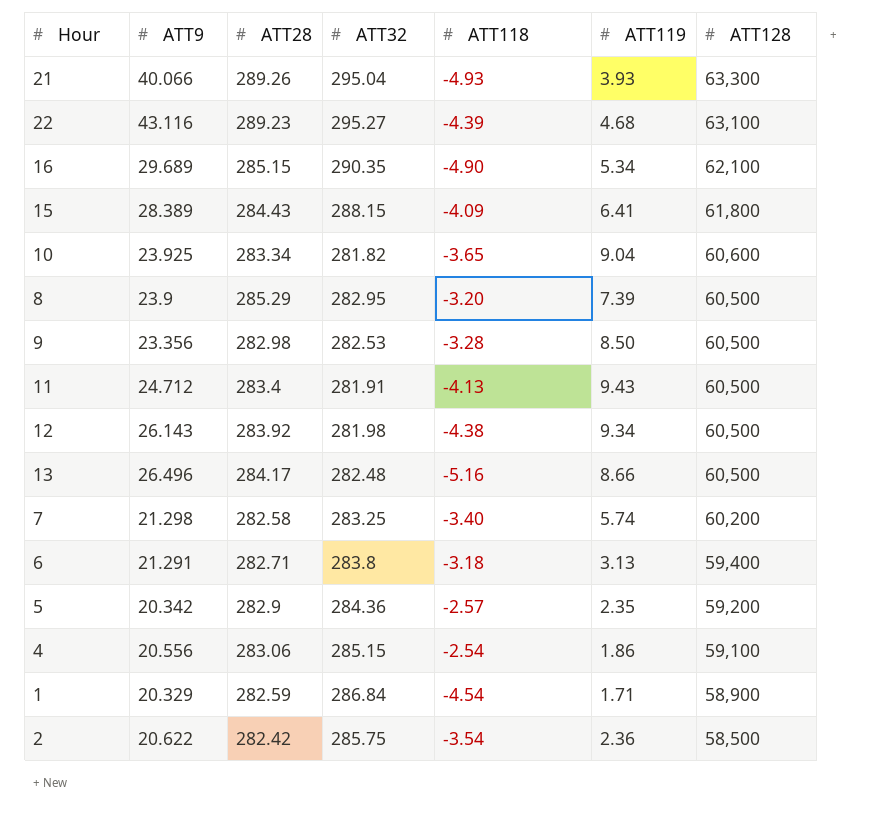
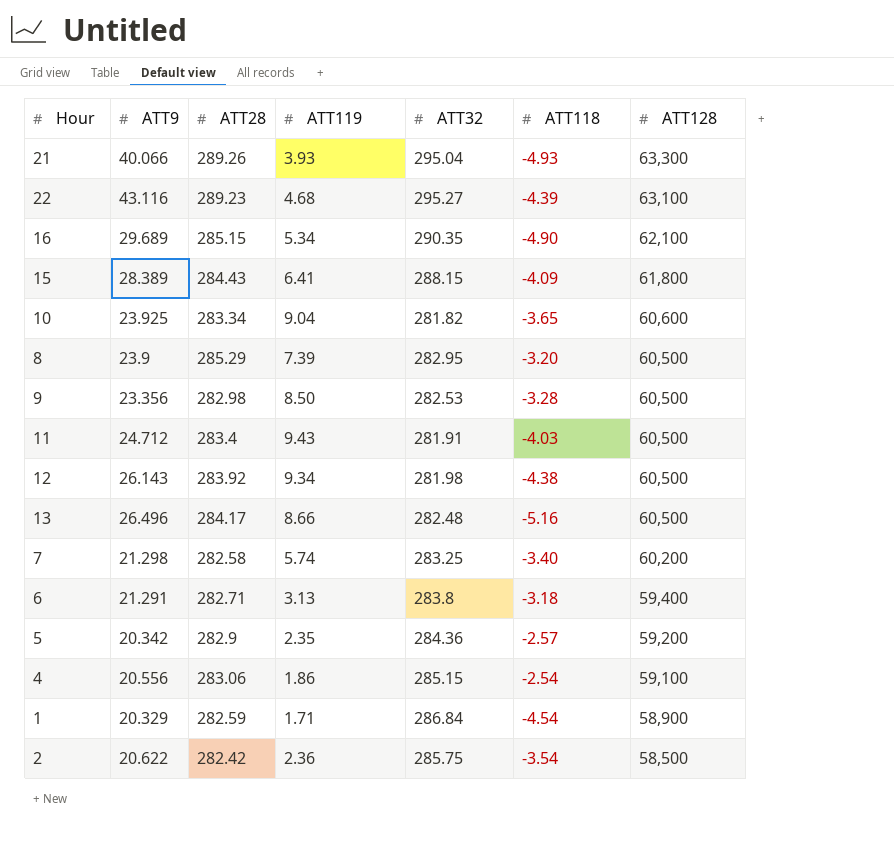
column ATT119 | position: 6 -> 4
11 | ATT118: -4.13 -> -4.03

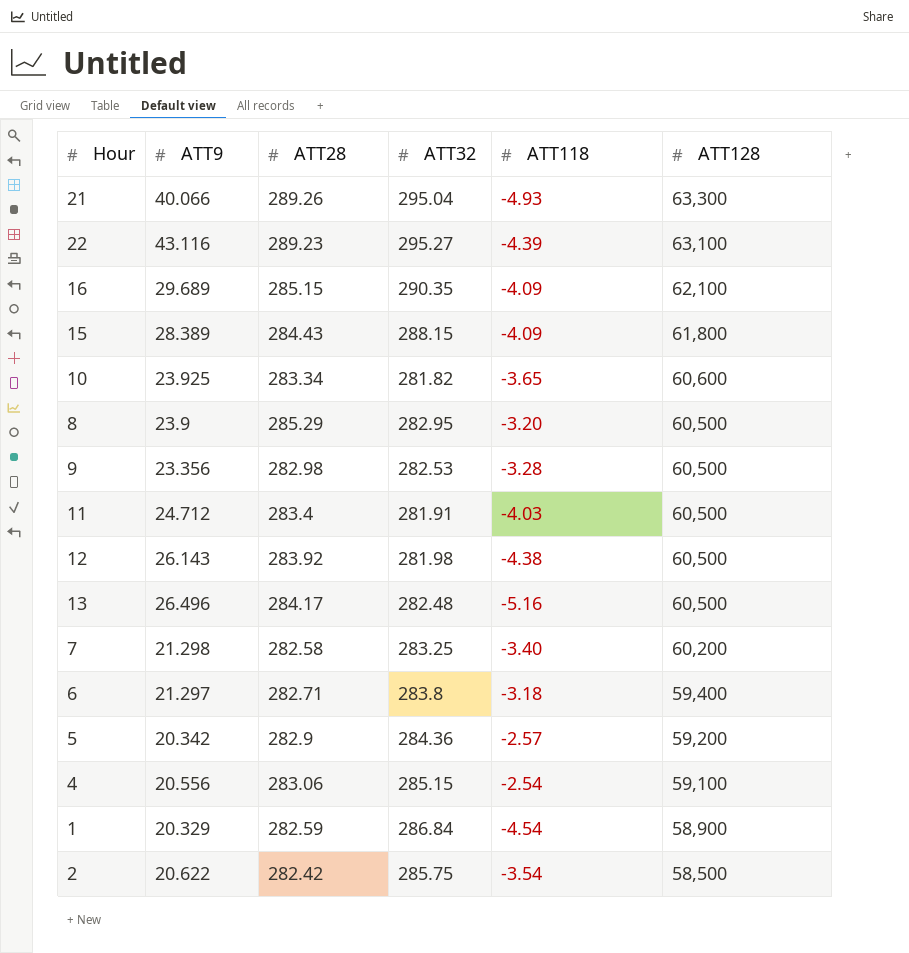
column ATT119 | position: 4 -> none
16 | ATT118: -4.90 -> -4.09
6 | ATT9: 21.291 -> 21.297

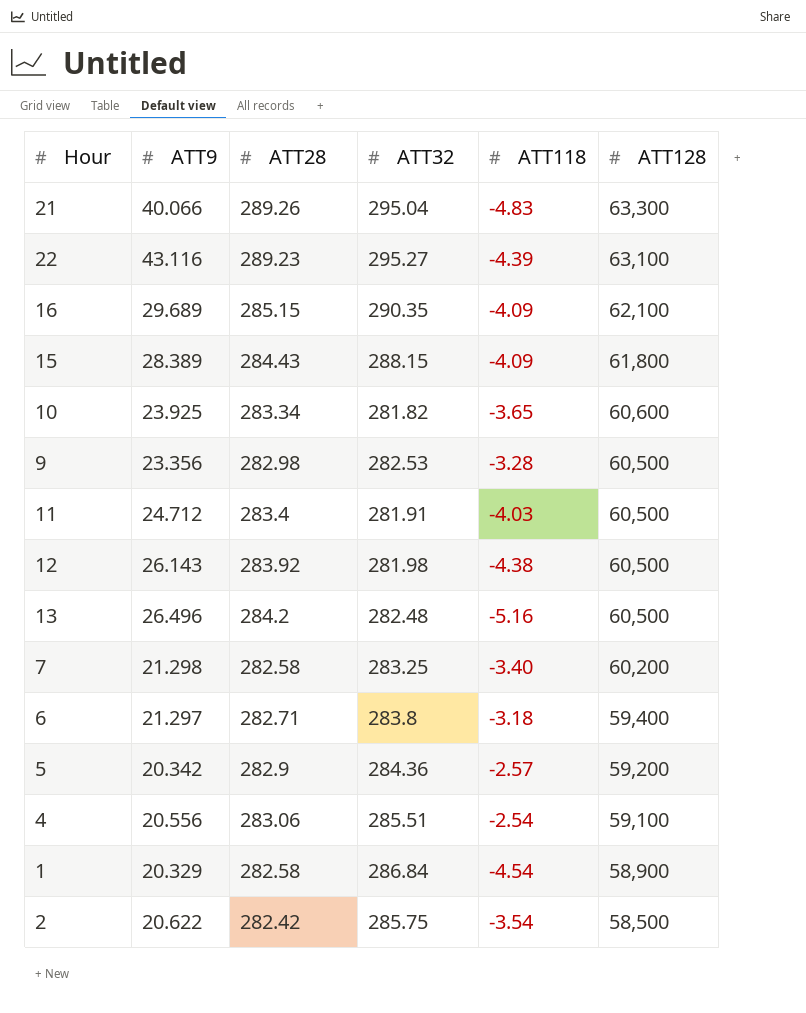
row 8: 23.9 | 285.29 | 282.95 | -3.20 | 60,500 -> none
21 | ATT118: -4.93 -> -4.83
13 | ATT28: 284.17 -> 284.2
4 | ATT32: 285.15 -> 285.51
1 | ATT28: 282.59 -> 282.58

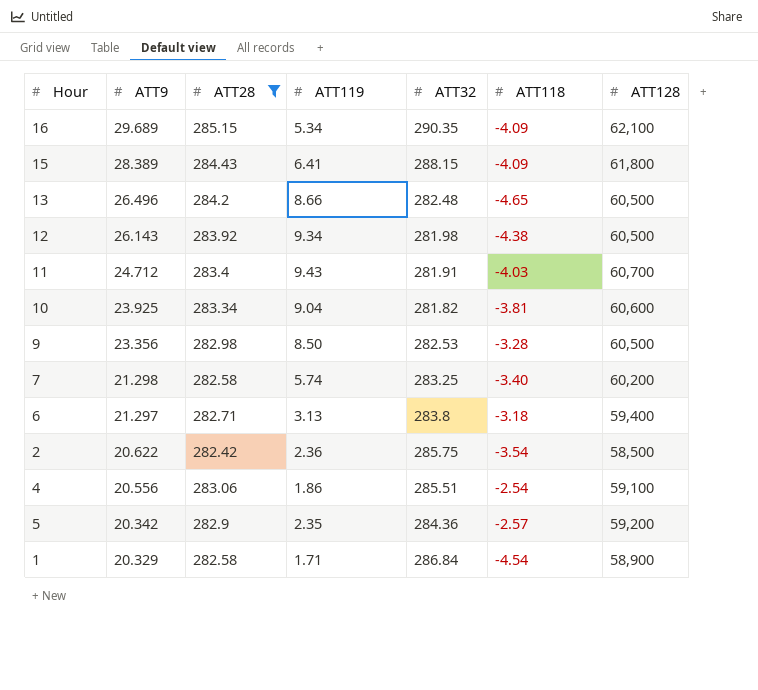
filter: none -> ATT28 <= 285.15
row order: ATT128 descending -> ATT9 descending
column ATT119 | position: none -> 4
13 | ATT118: -5.16 -> -4.65
11 | ATT128: 60,500 -> 60,700
10 | ATT118: -3.65 -> -3.81

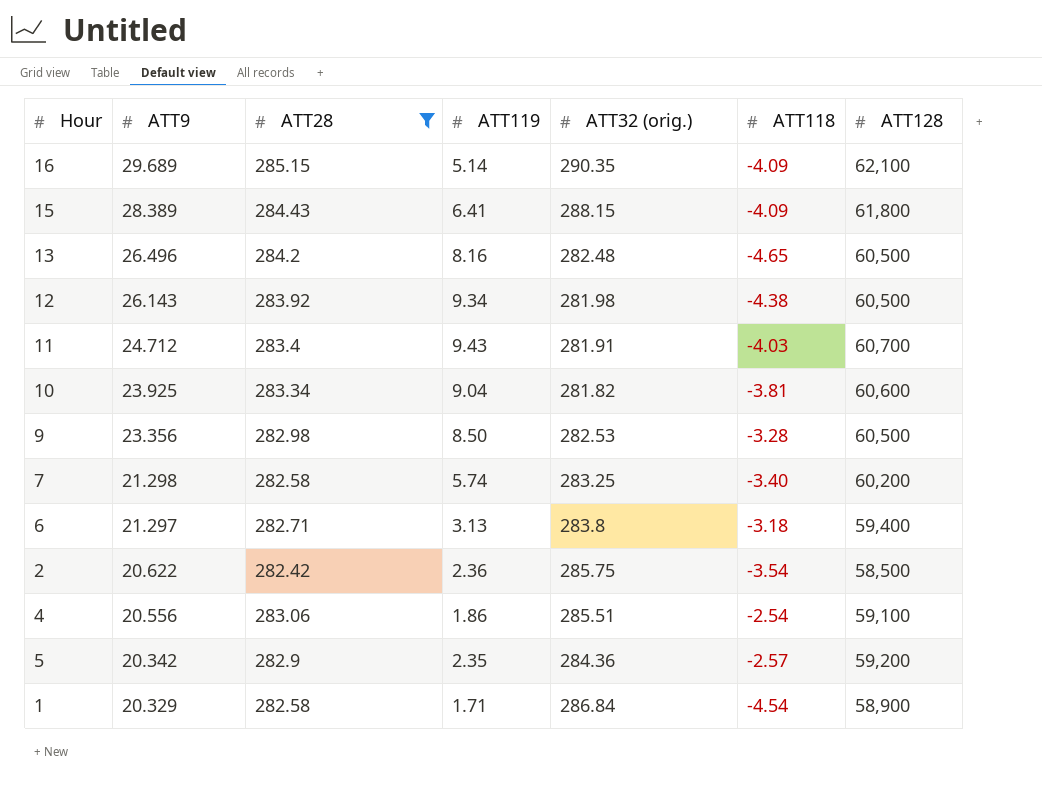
column name: ATT32 -> ATT32 (orig.)
16 | ATT119: 5.34 -> 5.14
13 | ATT119: 8.66 -> 8.16

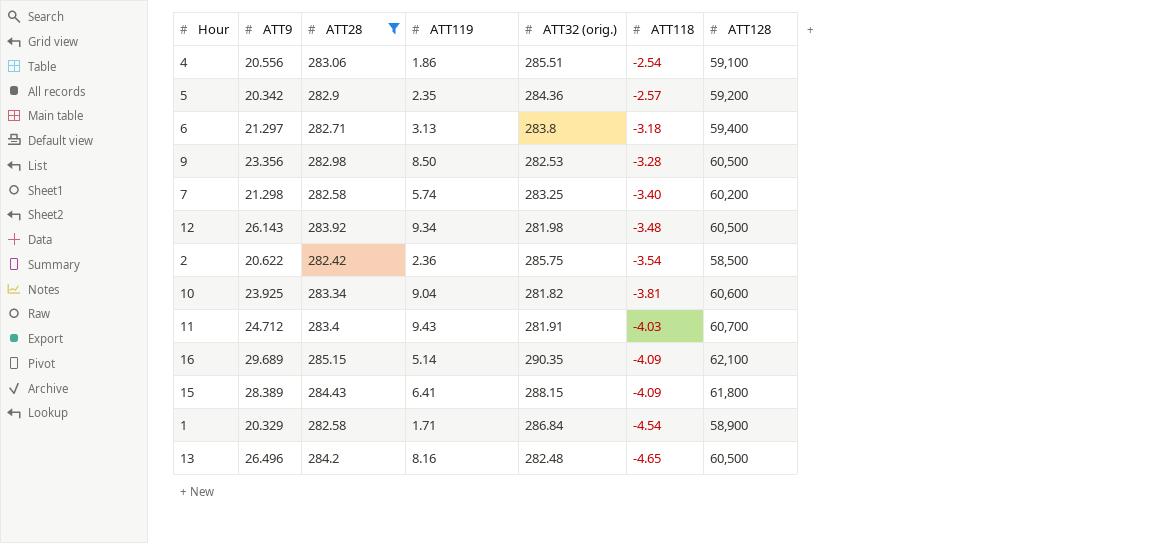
row order: ATT9 descending -> ATT118 descending
12 | ATT118: -4.38 -> -3.48

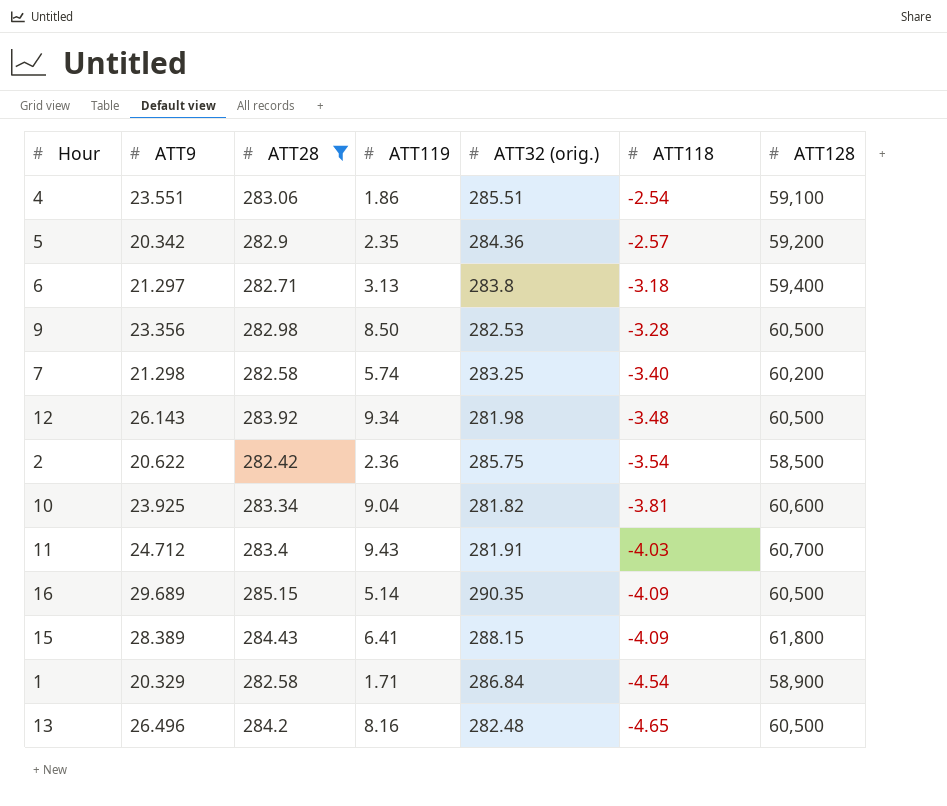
4 | ATT9: 20.556 -> 23.551
16 | ATT128: 62,100 -> 60,500

